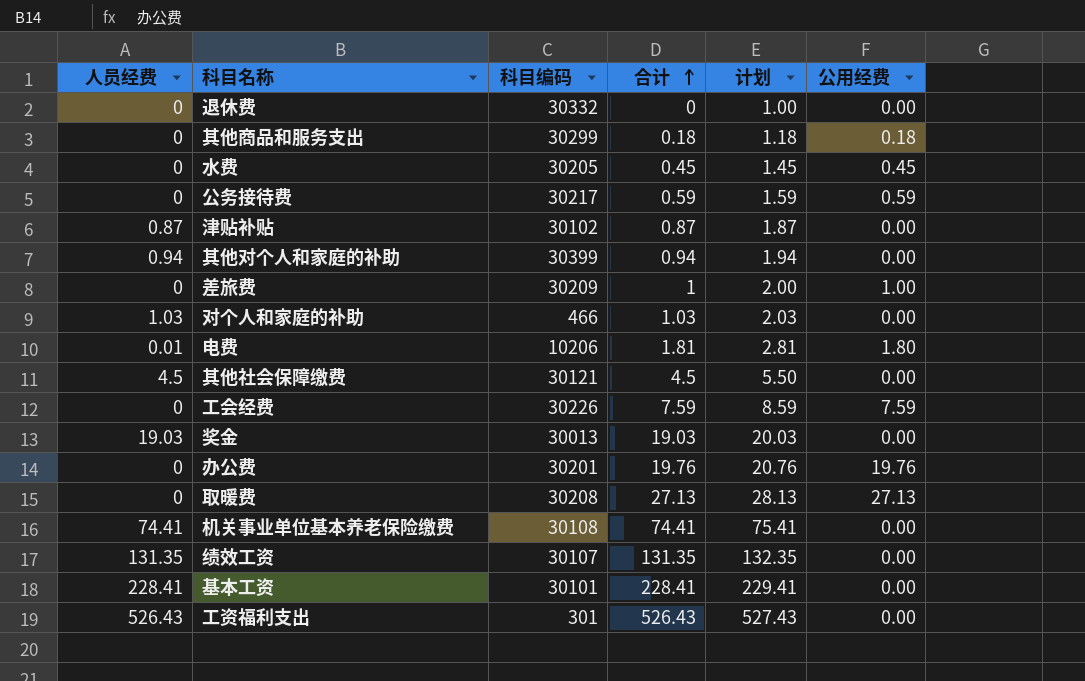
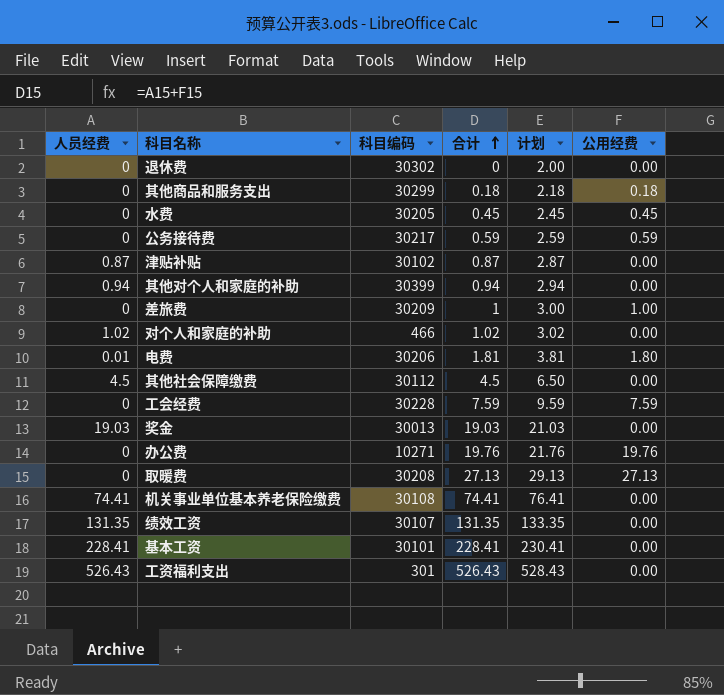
column 计划 | formula: [合计] + 1 -> [合计] + 2
退休费 | 科目编码: 30332 -> 30302
对个人和家庭的补助 | 人员经费: 1.03 -> 1.02
对个人和家庭的补助 | 合计: 1.03 -> 1.02
电费 | 科目编码: 10206 -> 30206
其他社会保障缴费 | 科目编码: 30121 -> 30112
工会经费 | 科目编码: 30226 -> 30228
办公费 | 科目编码: 30201 -> 10271

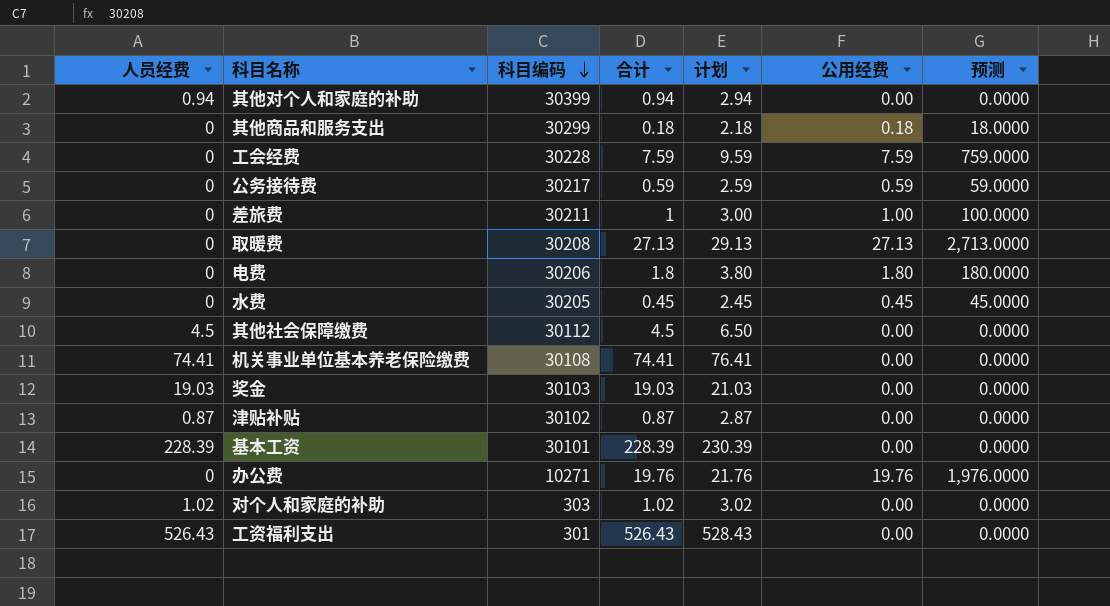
row order: 合计 ascending -> 科目编码 descending
column 预测 | formula: none -> [公用经费] * 100
row 退休费: 0 | 30302 | 0 | 2.00 | 0.00 -> none
row 绩效工资: 131.35 | 30107 | 131.35 | 133.35 | 0.00 -> none
差旅费 | 科目编码: 30209 -> 30211
电费 | 人员经费: 0.01 -> 0
电费 | 合计: 1.81 -> 1.8
电费 | 计划: 3.81 -> 3.80
奖金 | 科目编码: 30013 -> 30103
基本工资 | 人员经费: 228.41 -> 228.39
基本工资 | 合计: 228.41 -> 228.39
基本工资 | 计划: 230.41 -> 230.39
对个人和家庭的补助 | 科目编码: 466 -> 303

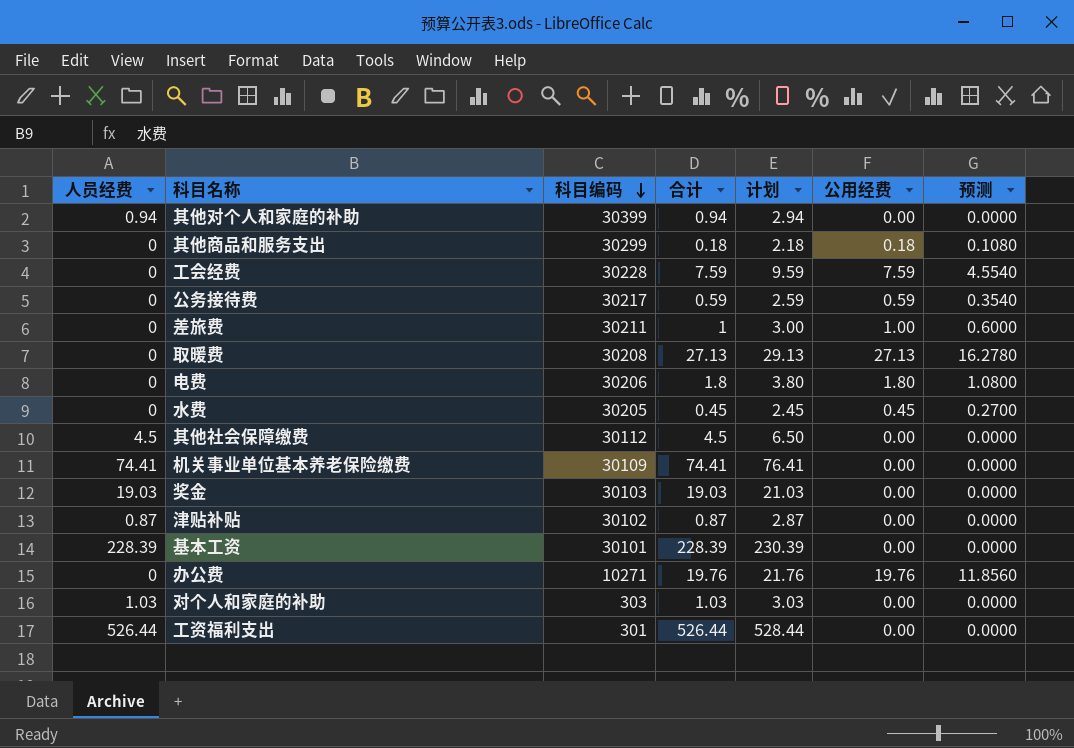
column 预测 | formula: [公用经费] * 100 -> [公用经费] * 0.6
机关事业单位基本养老保险缴费 | 科目编码: 30108 -> 30109
对个人和家庭的补助 | 人员经费: 1.02 -> 1.03
对个人和家庭的补助 | 合计: 1.02 -> 1.03
对个人和家庭的补助 | 计划: 3.02 -> 3.03
工资福利支出 | 人员经费: 526.43 -> 526.44
工资福利支出 | 合计: 526.43 -> 526.44
工资福利支出 | 计划: 528.43 -> 528.44

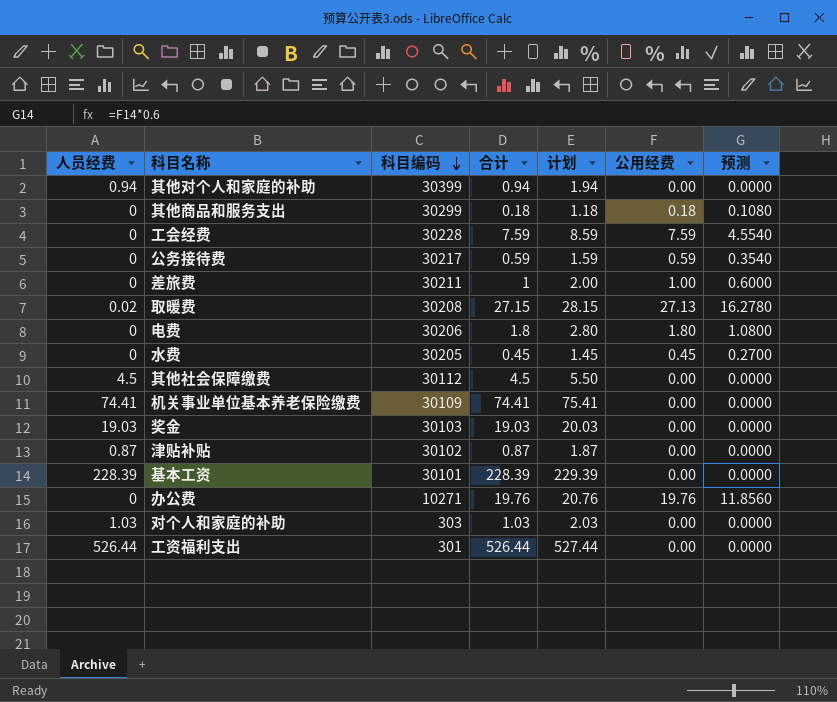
column 计划 | formula: [合计] + 2 -> [合计] + 1
取暖费 | 人员经费: 0 -> 0.02
取暖费 | 合计: 27.13 -> 27.15

